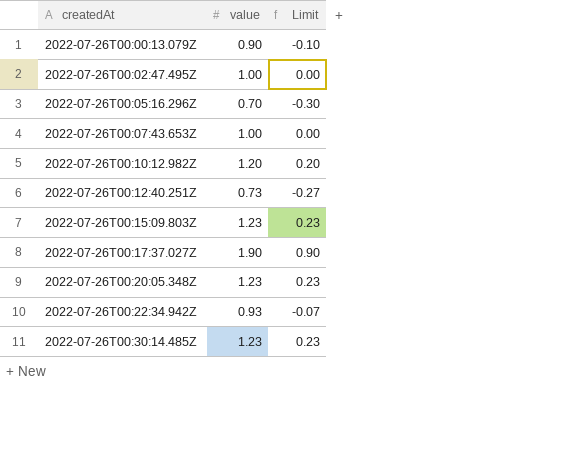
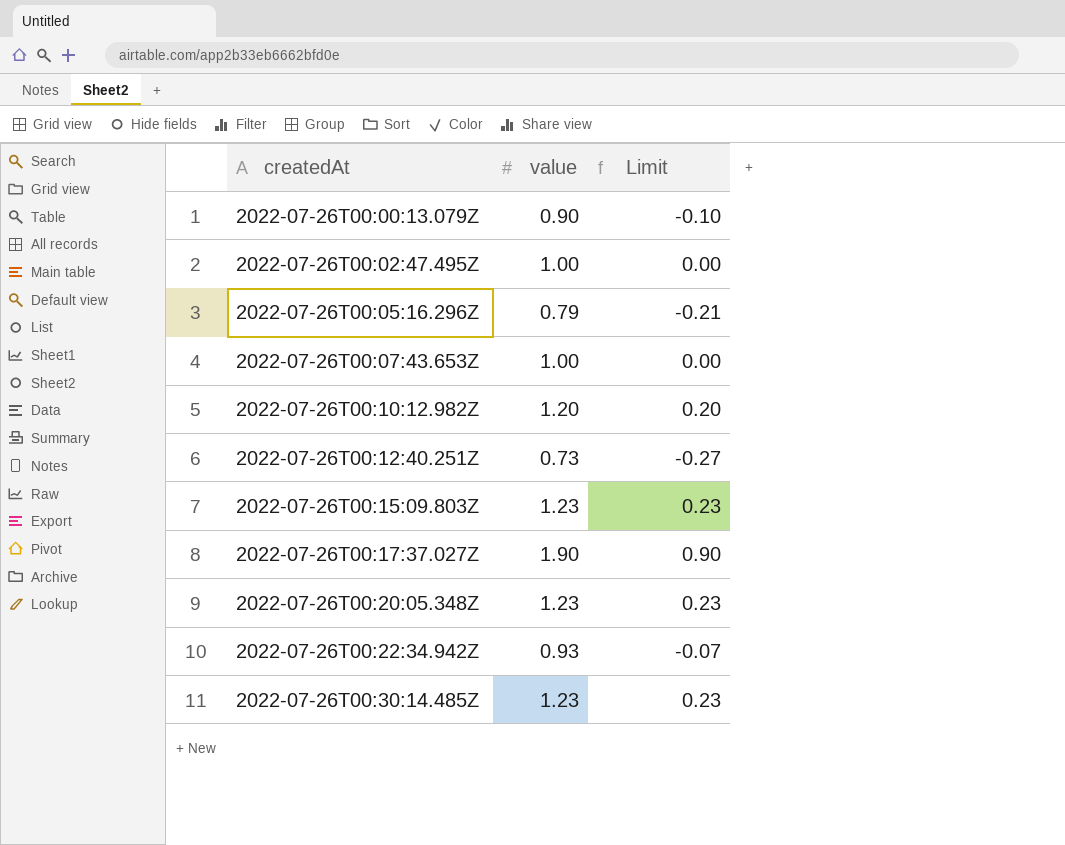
2022-07-26T00:05:16.296Z | value: 0.70 -> 0.79
2022-07-26T00:05:16.296Z | Limit: -0.30 -> -0.21

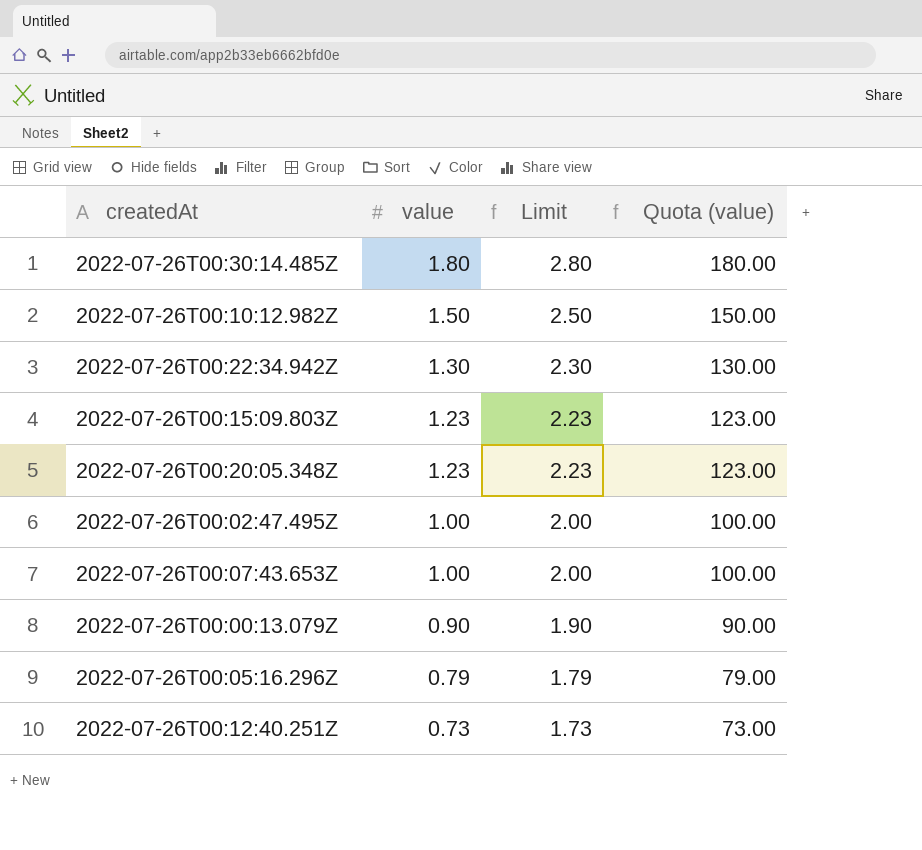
row order: createdAt ascending -> value descending
column Limit | formula: [value] - 1 -> [value] + 1
column Quota (value) | formula: none -> [value] * 100
row 2022-07-26T00:17:37.027Z: 1.90 | 0.90 -> none
2022-07-26T00:30:14.485Z | value: 1.23 -> 1.80
2022-07-26T00:10:12.982Z | value: 1.20 -> 1.50
2022-07-26T00:22:34.942Z | value: 0.93 -> 1.30

